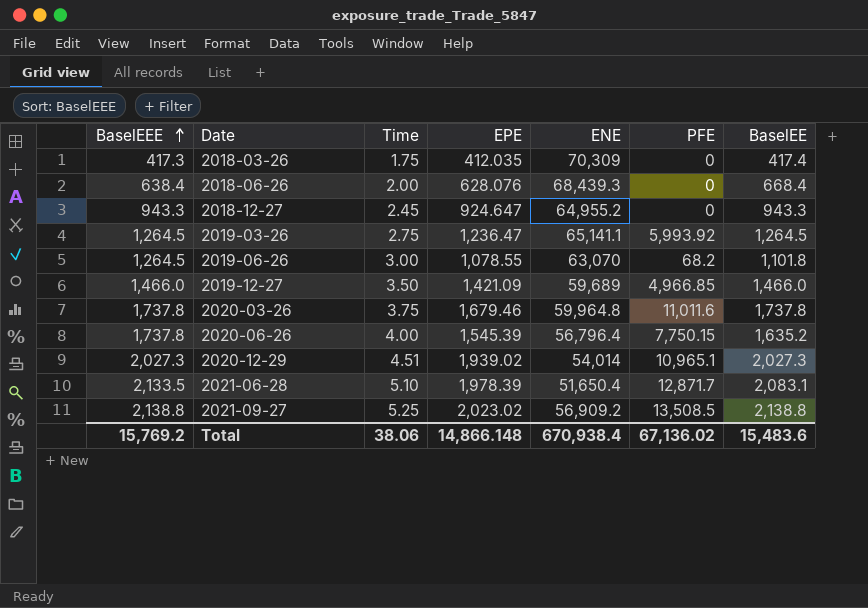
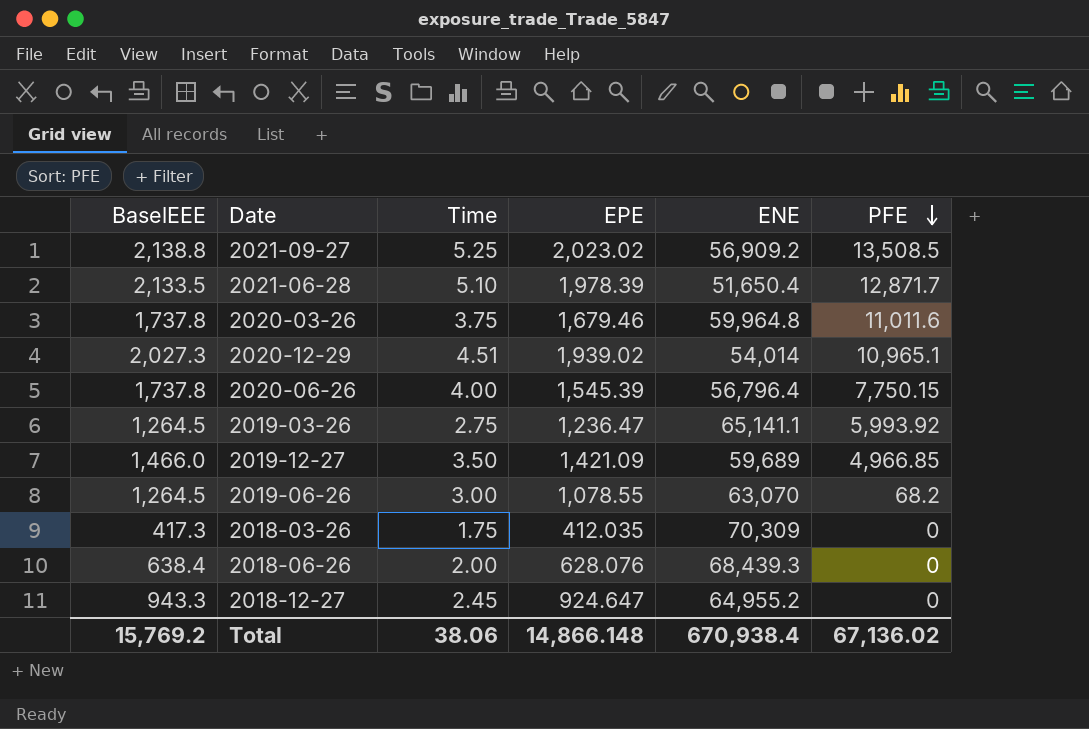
row order: BaselEEE ascending -> PFE descending
column BaselEE | position: 7 -> none

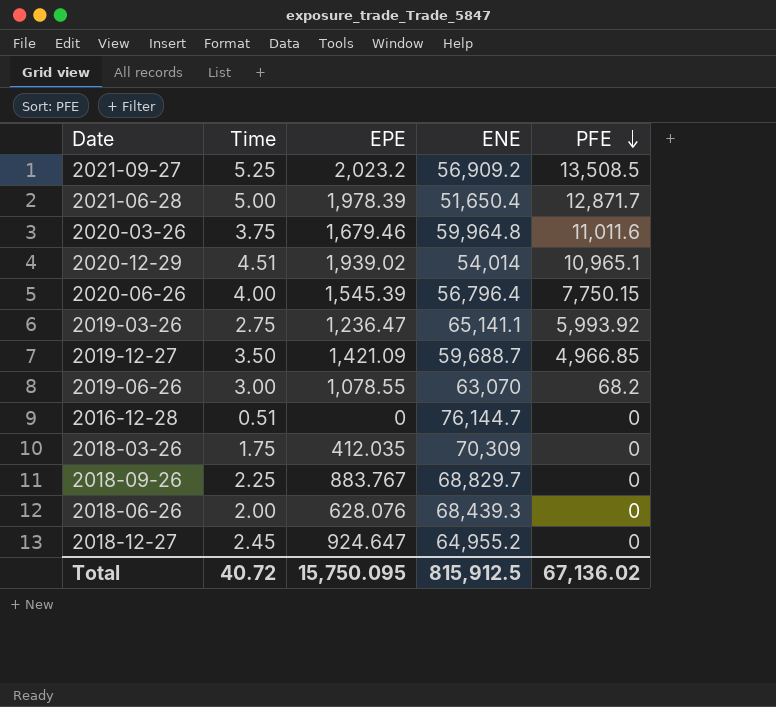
column BaselEEE | position: 1 -> none
2021-09-27 | EPE: 2,023.02 -> 2,023.2
2021-06-28 | Time: 5.10 -> 5.00
2019-12-27 | ENE: 59,689 -> 59,688.7
row 2016-12-28: none -> 0.51 | 0 | 76,144.7 | 0
row 2018-09-26: none -> 2.25 | 883.767 | 68,829.7 | 0
Total | Time: 38.06 -> 40.72
Total | EPE: 14,866.148 -> 15,750.095
Total | ENE: 670,938.4 -> 815,912.5

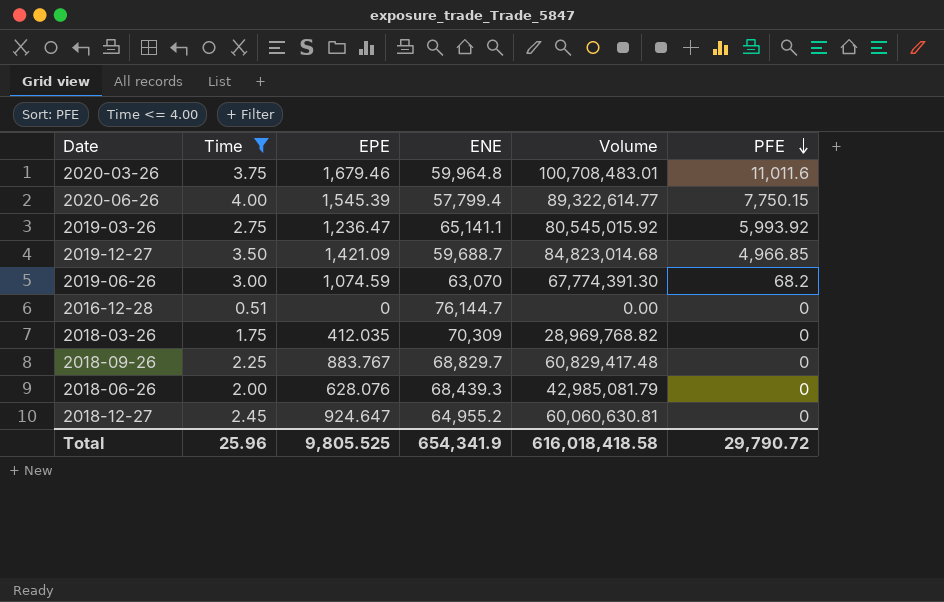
filter: none -> Time <= 4.00
column Volume | formula: none -> [EPE] * [ENE]
2020-06-26 | ENE: 56,796.4 -> 57,799.4
2019-06-26 | EPE: 1,078.55 -> 1,074.59
Total | Time: 40.72 -> 25.96
Total | EPE: 15,750.095 -> 9,805.525
Total | ENE: 815,912.5 -> 654,341.9
Total | PFE: 67,136.02 -> 29,790.72

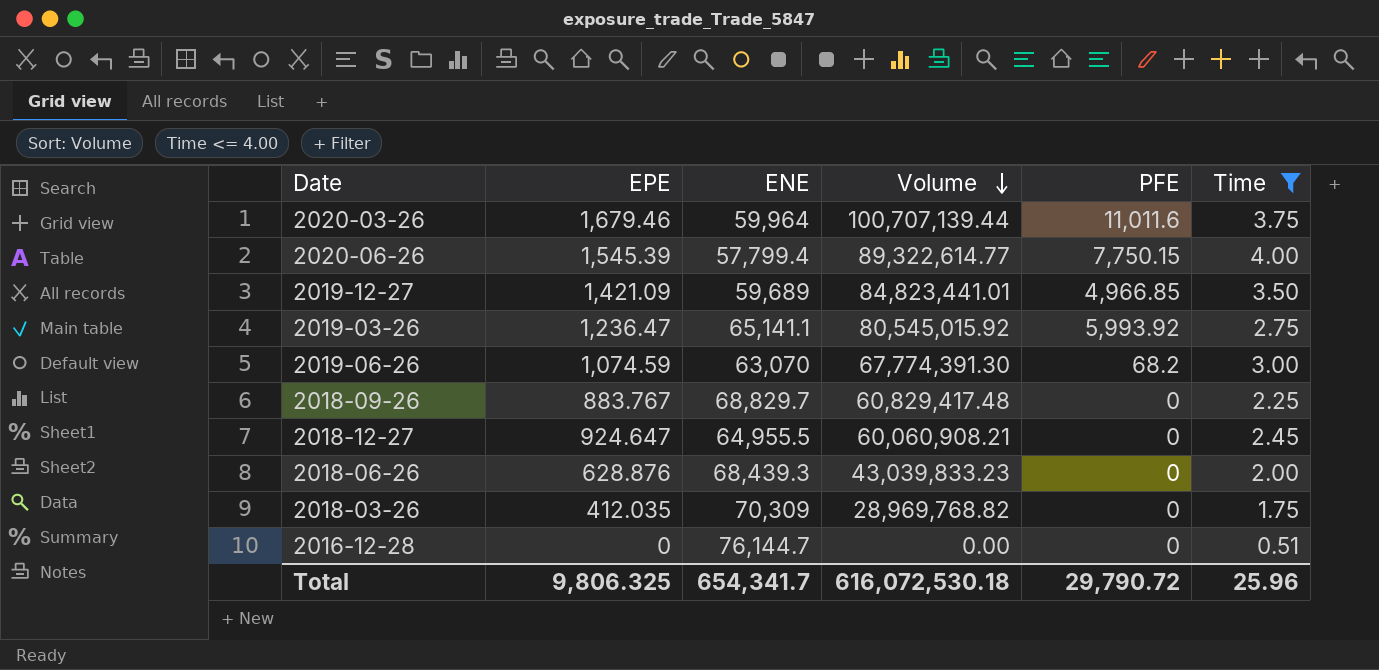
row order: PFE descending -> Volume descending
column Time | position: 2 -> 6
2020-03-26 | ENE: 59,964.8 -> 59,964
2020-03-26 | Volume: 100,708,483.01 -> 100,707,139.44
2019-12-27 | ENE: 59,688.7 -> 59,689
2019-12-27 | Volume: 84,823,014.68 -> 84,823,441.01
2018-12-27 | ENE: 64,955.2 -> 64,955.5
2018-12-27 | Volume: 60,060,630.81 -> 60,060,908.21
2018-06-26 | EPE: 628.076 -> 628.876
2018-06-26 | Volume: 42,985,081.79 -> 43,039,833.23
Total | EPE: 9,805.525 -> 9,806.325
Total | ENE: 654,341.9 -> 654,341.7
Total | Volume: 616,018,418.58 -> 616,072,530.18

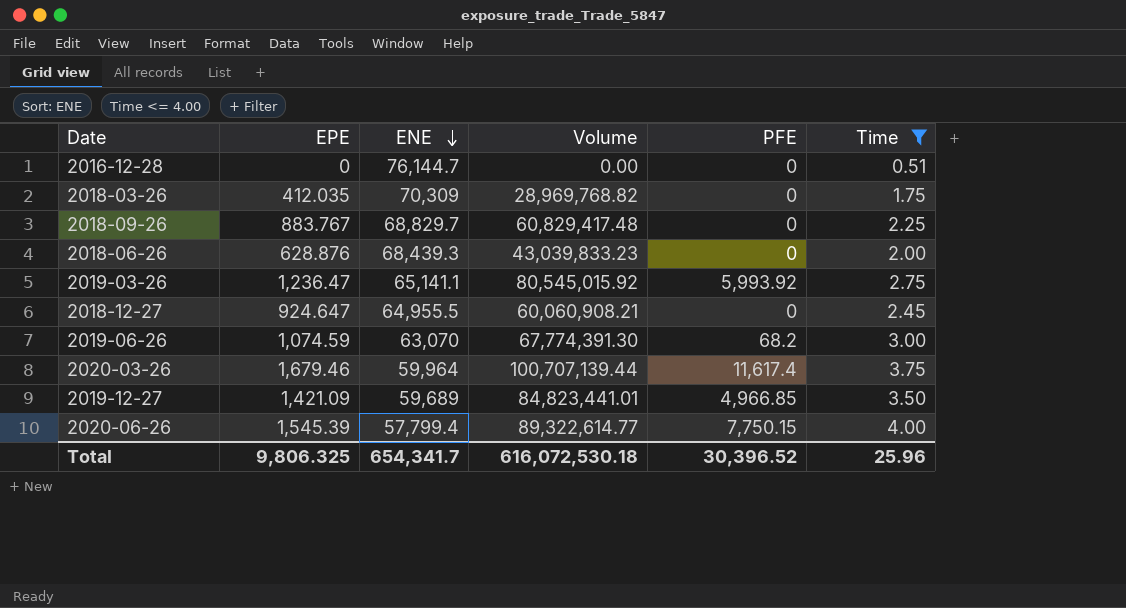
row order: Volume descending -> ENE descending
2020-03-26 | PFE: 11,011.6 -> 11,617.4
Total | PFE: 29,790.72 -> 30,396.52

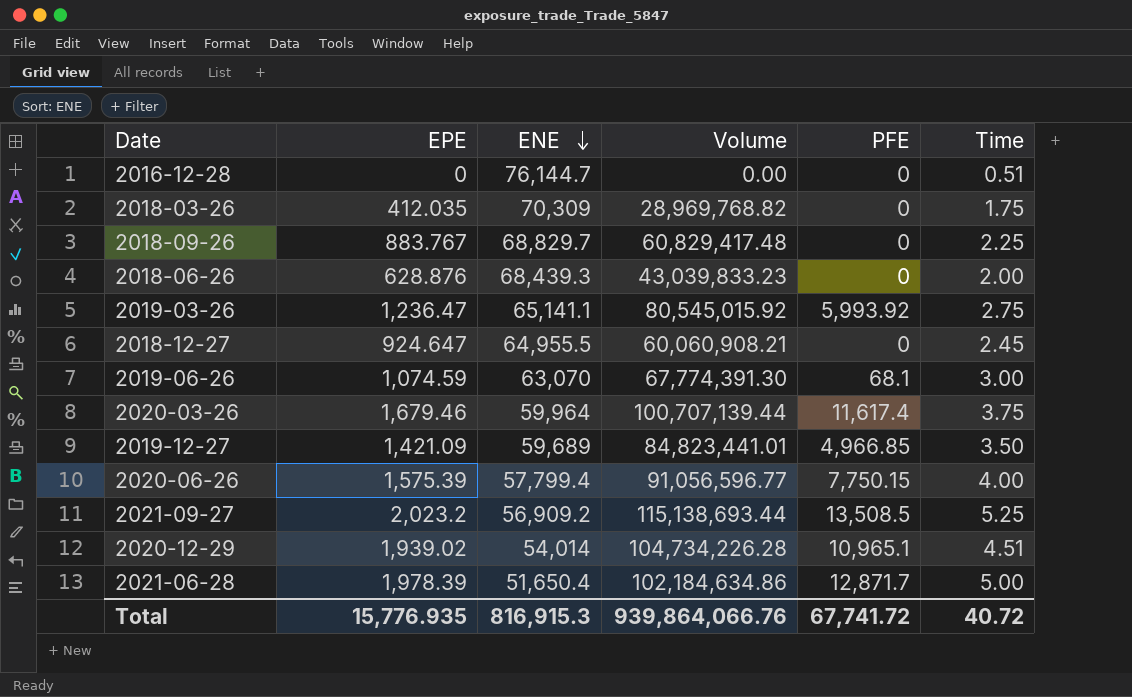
filter: Time <= 4.00 -> none
2019-06-26 | PFE: 68.2 -> 68.1
2020-06-26 | EPE: 1,545.39 -> 1,575.39
2020-06-26 | Volume: 89,322,614.77 -> 91,056,596.77
Total | EPE: 9,806.325 -> 15,776.935
Total | ENE: 654,341.7 -> 816,915.3
Total | Volume: 616,072,530.18 -> 939,864,066.76
Total | PFE: 30,396.52 -> 67,741.72
Total | Time: 25.96 -> 40.72

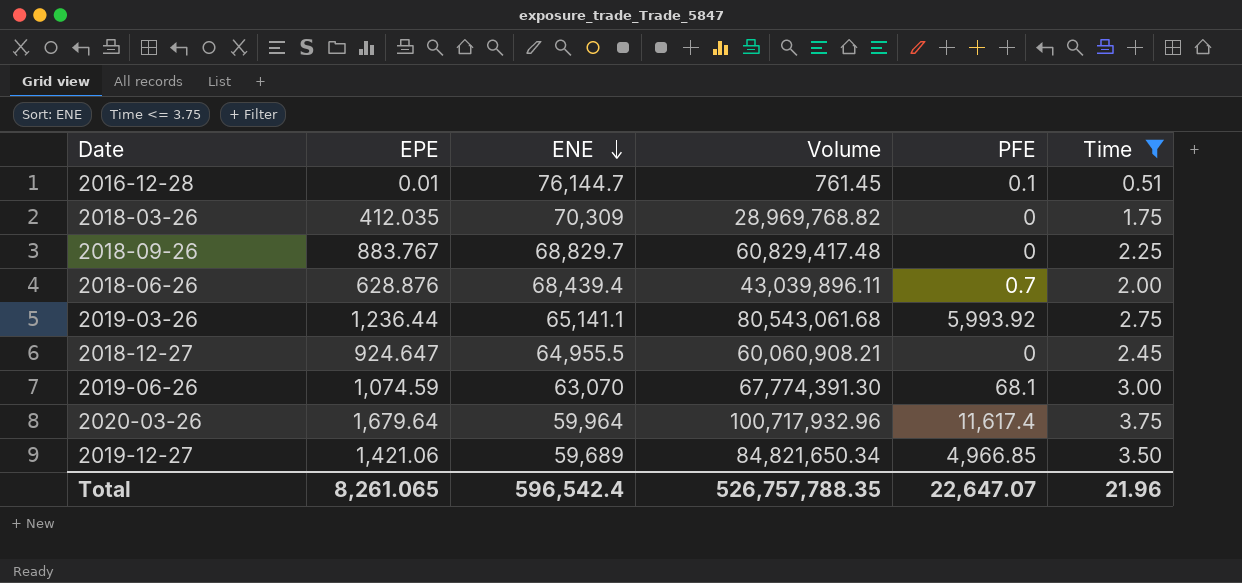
filter: none -> Time <= 3.75
2016-12-28 | EPE: 0 -> 0.01
2016-12-28 | Volume: 0.00 -> 761.45
2016-12-28 | PFE: 0 -> 0.1
2018-06-26 | ENE: 68,439.3 -> 68,439.4
2018-06-26 | Volume: 43,039,833.23 -> 43,039,896.11
2018-06-26 | PFE: 0 -> 0.7
2019-03-26 | EPE: 1,236.47 -> 1,236.44
2019-03-26 | Volume: 80,545,015.92 -> 80,543,061.68
2020-03-26 | EPE: 1,679.46 -> 1,679.64
2020-03-26 | Volume: 100,707,139.44 -> 100,717,932.96
2019-12-27 | EPE: 1,421.09 -> 1,421.06
2019-12-27 | Volume: 84,823,441.01 -> 84,821,650.34
Total | EPE: 15,776.935 -> 8,261.065
Total | ENE: 816,915.3 -> 596,542.4
Total | Volume: 939,864,066.76 -> 526,757,788.35
Total | PFE: 67,741.72 -> 22,647.07
Total | Time: 40.72 -> 21.96

